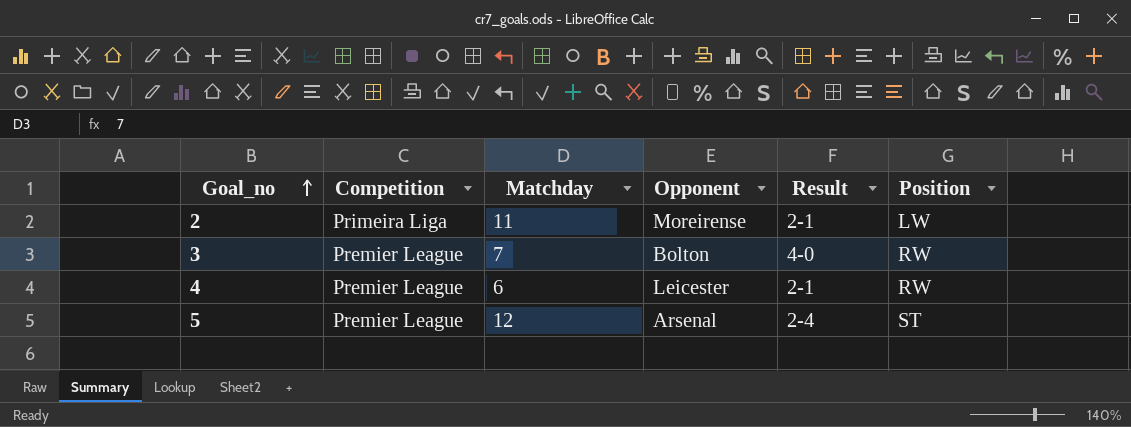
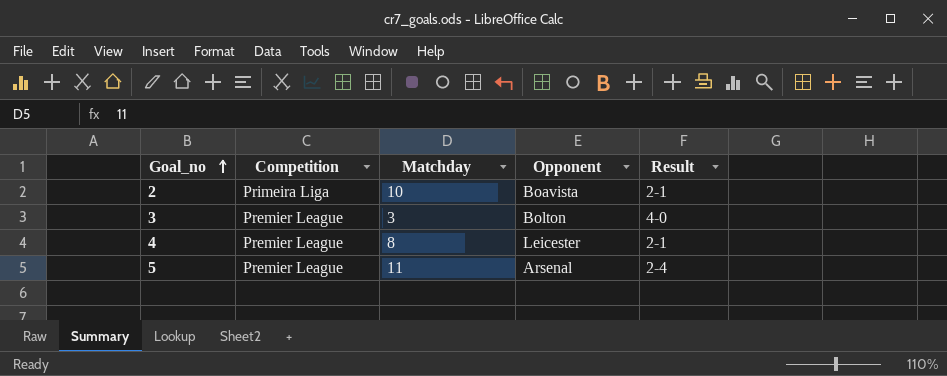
column Position | position: 6 -> none
2 | Matchday: 11 -> 10
2 | Opponent: Moreirense -> Boavista
3 | Matchday: 7 -> 3
4 | Matchday: 6 -> 8
5 | Matchday: 12 -> 11

